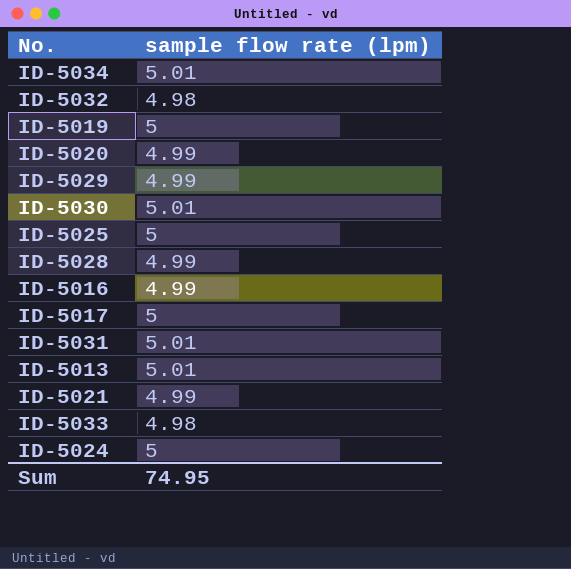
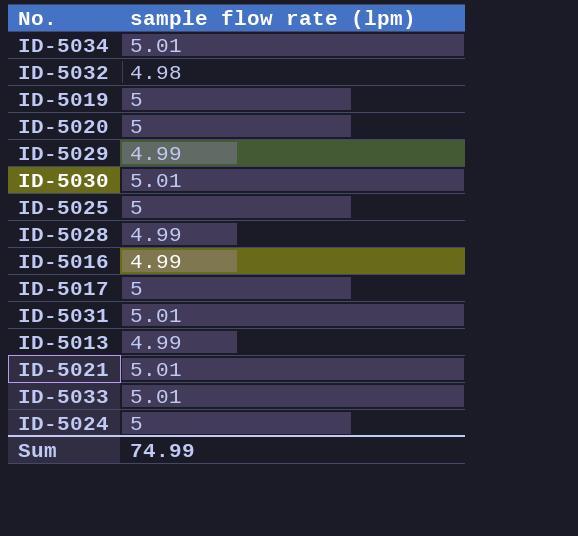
ID-5020 | sample flow rate (lpm): 4.99 -> 5
ID-5013 | sample flow rate (lpm): 5.01 -> 4.99
ID-5021 | sample flow rate (lpm): 4.99 -> 5.01
ID-5033 | sample flow rate (lpm): 4.98 -> 5.01
Sum | sample flow rate (lpm): 74.95 -> 74.99

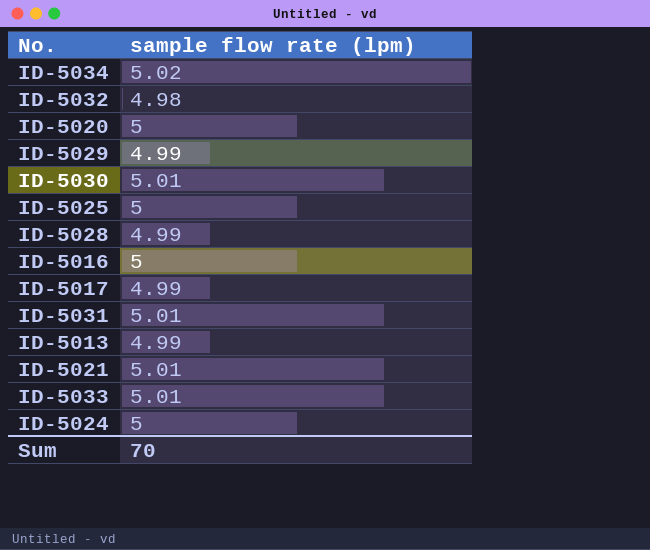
row ID-5019: 5 -> none
ID-5034 | sample flow rate (lpm): 5.01 -> 5.02
ID-5016 | sample flow rate (lpm): 4.99 -> 5
ID-5017 | sample flow rate (lpm): 5 -> 4.99
Sum | sample flow rate (lpm): 74.99 -> 70

